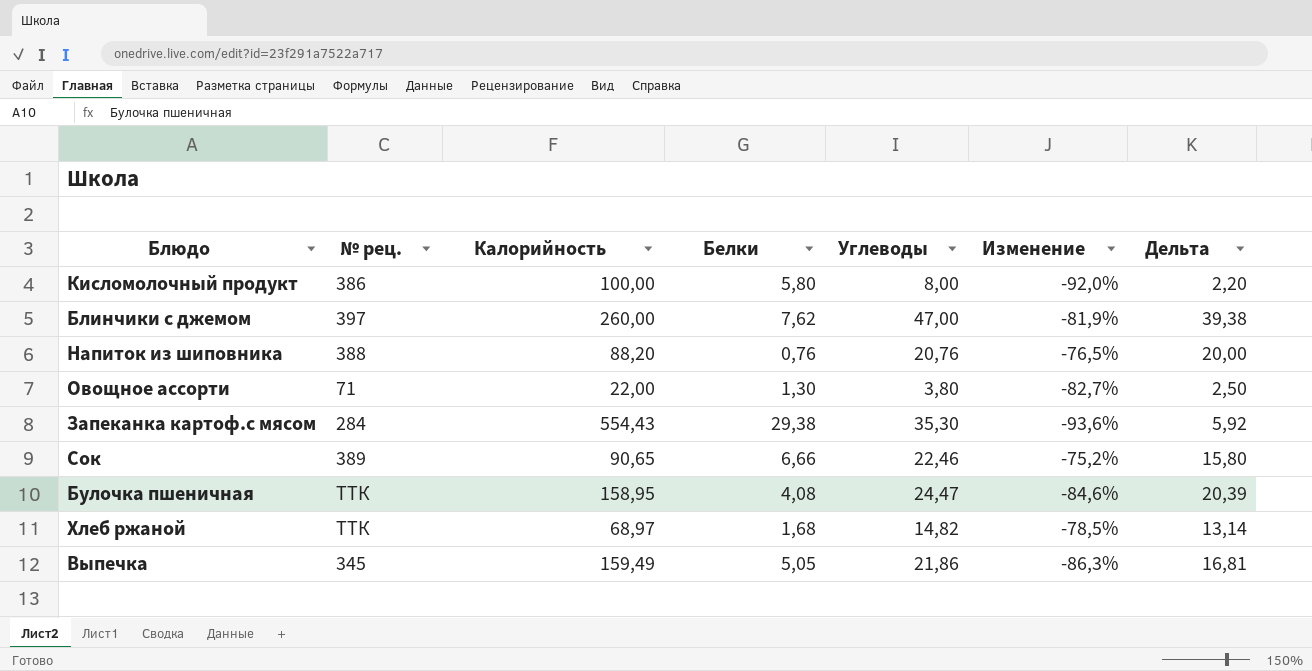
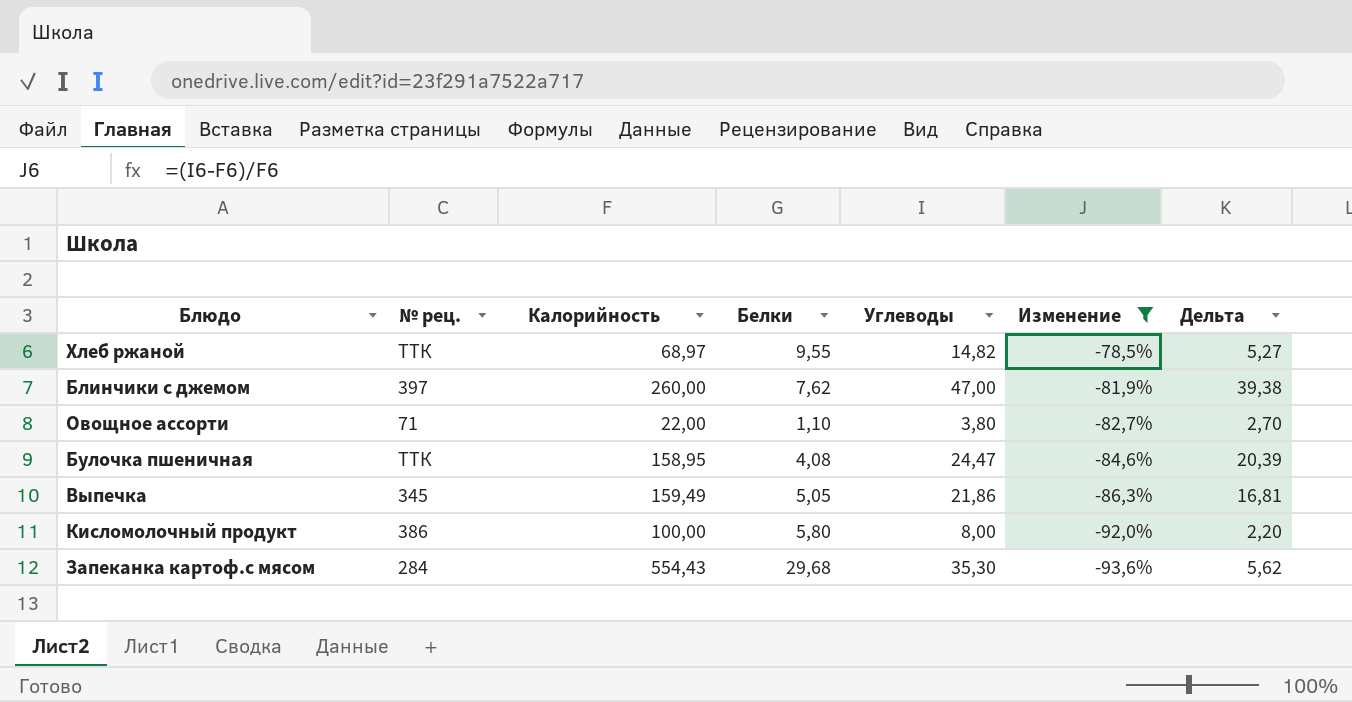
filter: none -> Изменение <= -78,5%
row order: none -> Изменение descending
Хлеб ржаной | Белки: 1,68 -> 9,55
Хлеб ржаной | Дельта: 13,14 -> 5,27
Овощное ассорти | Белки: 1,30 -> 1,10
Овощное ассорти | Дельта: 2,50 -> 2,70
Запеканка картоф.с мясом | Белки: 29,38 -> 29,68
Запеканка картоф.с мясом | Дельта: 5,92 -> 5,62

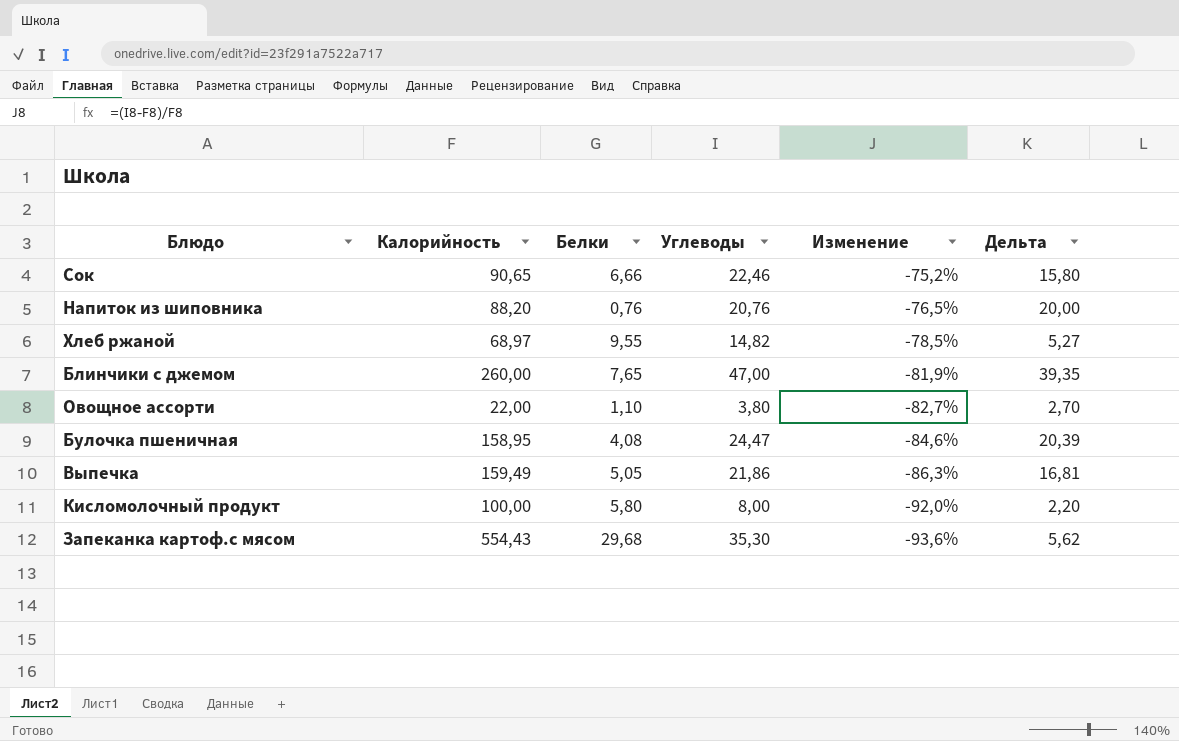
filter: Изменение <= -78,5% -> none
column № рец. | position: 2 -> none
Блинчики с джемом | Белки: 7,62 -> 7,65
Блинчики с джемом | Дельта: 39,38 -> 39,35

